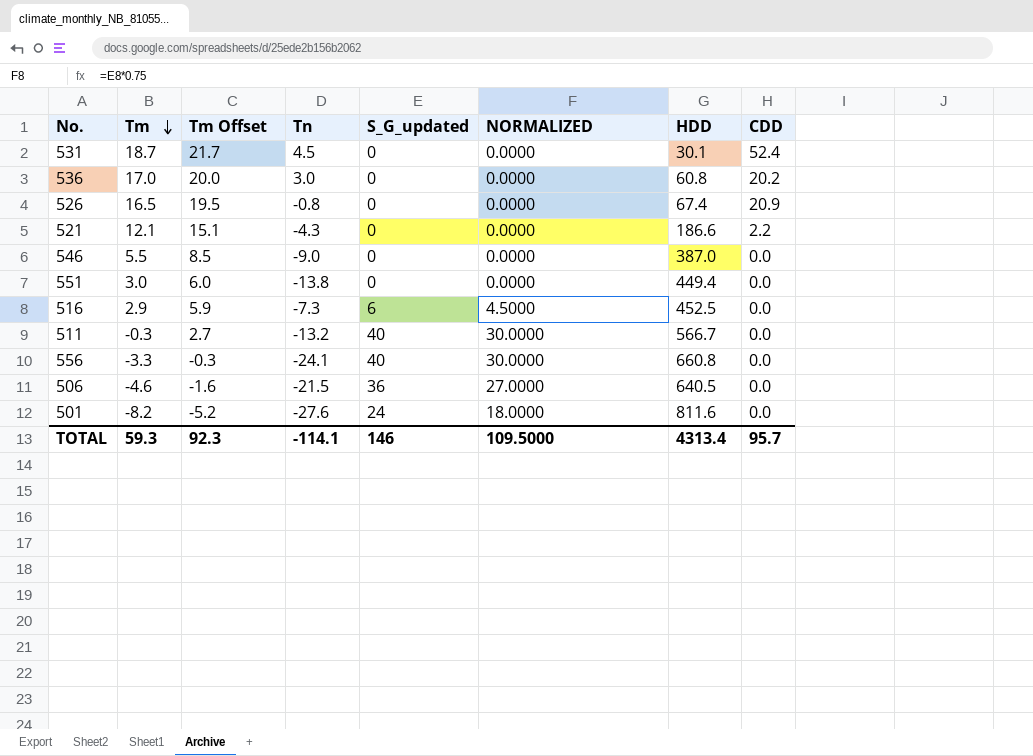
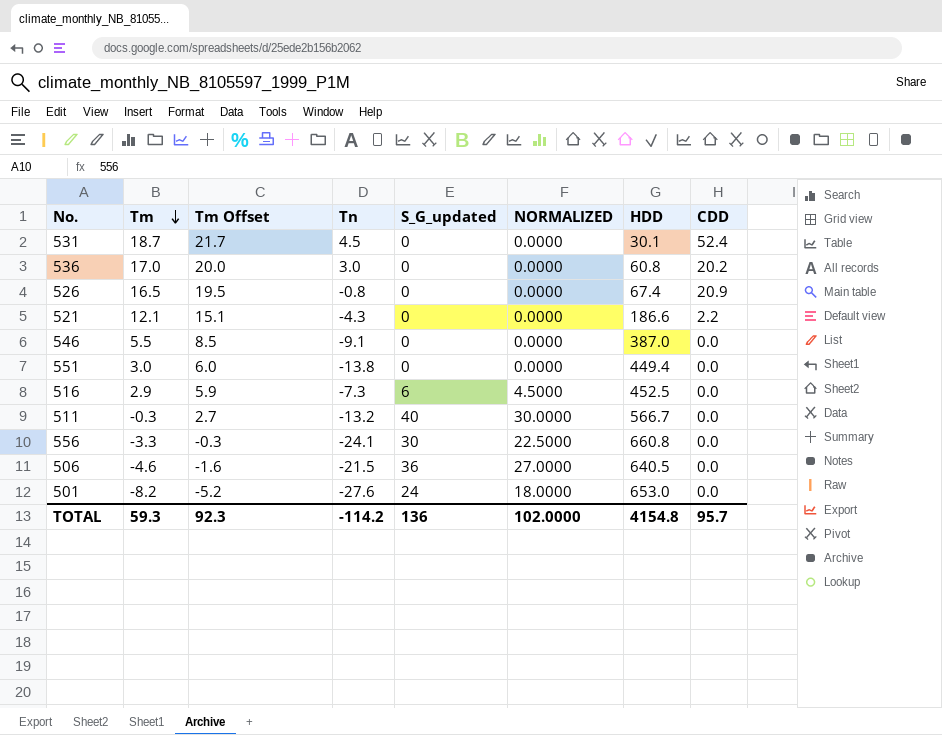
546 | Tn: -9.0 -> -9.1
556 | S_G_updated: 40 -> 30
556 | NORMALIZED: 30.0000 -> 22.5000
501 | HDD: 811.6 -> 653.0
TOTAL | Tn: -114.1 -> -114.2
TOTAL | S_G_updated: 146 -> 136
TOTAL | NORMALIZED: 109.5000 -> 102.0000
TOTAL | HDD: 4313.4 -> 4154.8

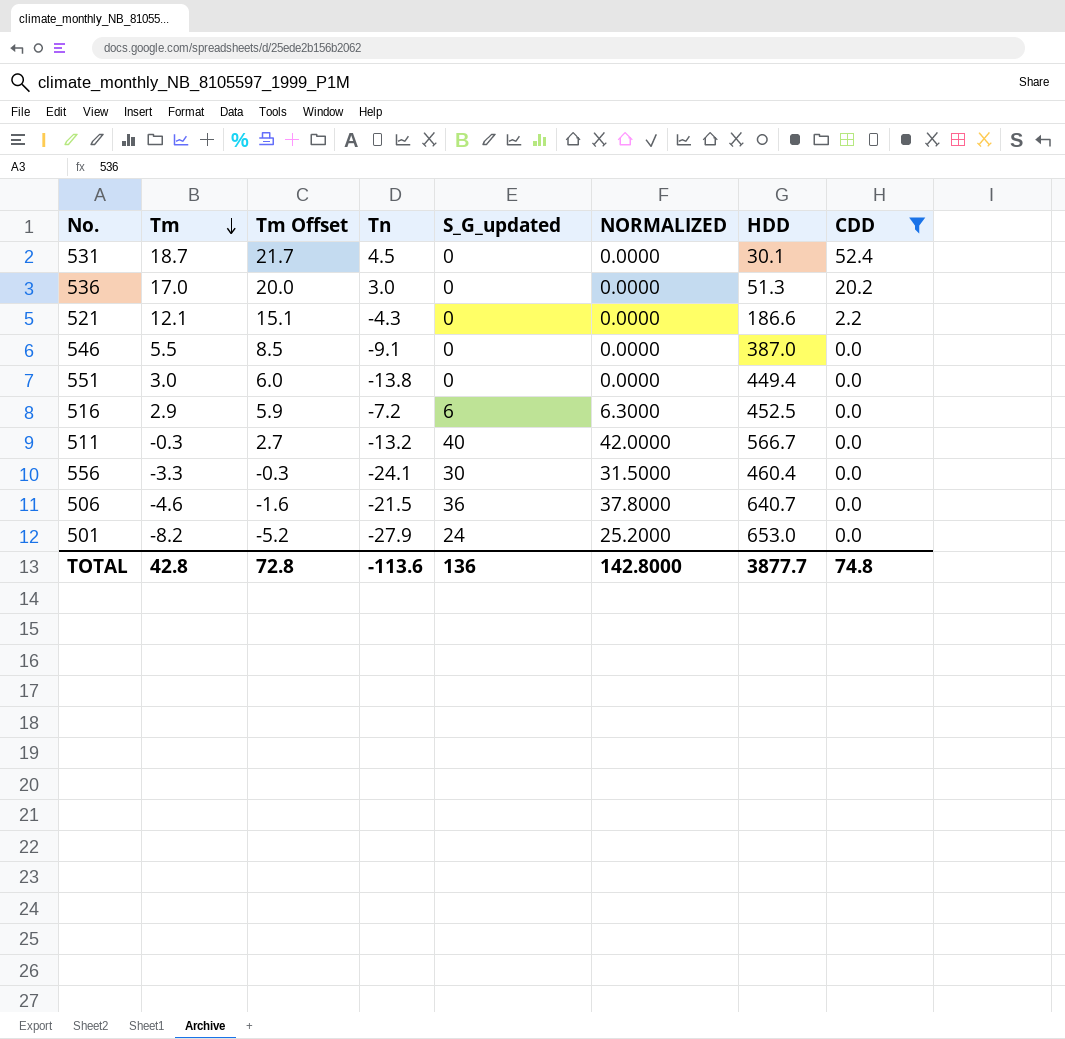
filter: none -> CDD != 20.9
column NORMALIZED | formula: [S_G_updated] * 0.75 -> [S_G_updated] * 1.05
536 | HDD: 60.8 -> 51.3
516 | Tn: -7.3 -> -7.2
556 | HDD: 660.8 -> 460.4
506 | HDD: 640.5 -> 640.7
501 | Tn: -27.6 -> -27.9
TOTAL | Tm: 59.3 -> 42.8
TOTAL | Tm Offset: 92.3 -> 72.8
TOTAL | Tn: -114.2 -> -113.6
TOTAL | NORMALIZED: 102.0000 -> 142.8000
TOTAL | HDD: 4154.8 -> 3877.7
TOTAL | CDD: 95.7 -> 74.8

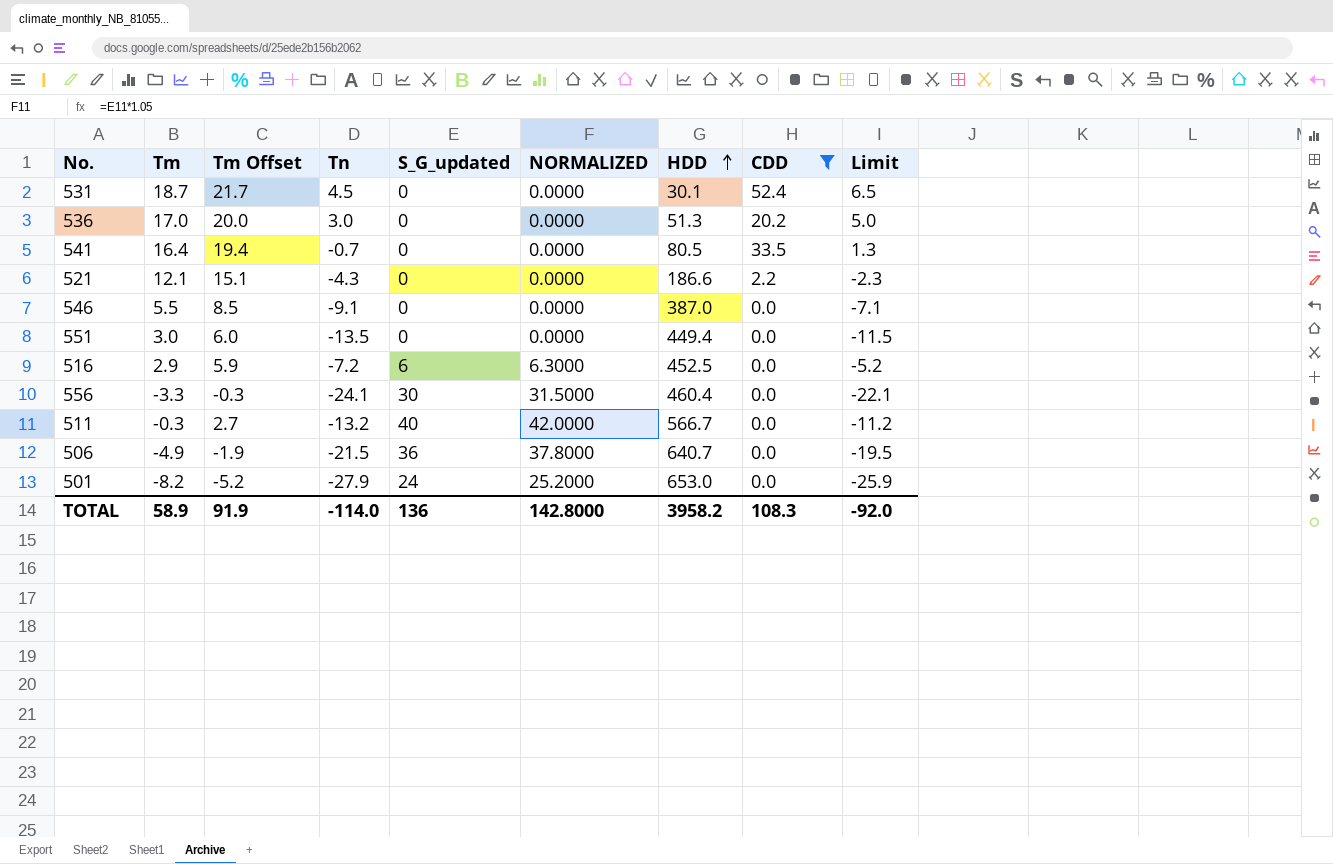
row order: Tm descending -> HDD ascending
column Limit | formula: none -> [Tn] + 2
row 541: none -> 16.4 | 19.4 | -0.7 | 0 | 0.0000 | 80.5 | 33.5 | 1.3
551 | Tn: -13.8 -> -13.5
506 | Tm: -4.6 -> -4.9
506 | Tm Offset: -1.6 -> -1.9
TOTAL | Tm: 42.8 -> 58.9
TOTAL | Tm Offset: 72.8 -> 91.9
TOTAL | Tn: -113.6 -> -114.0
TOTAL | HDD: 3877.7 -> 3958.2
TOTAL | CDD: 74.8 -> 108.3

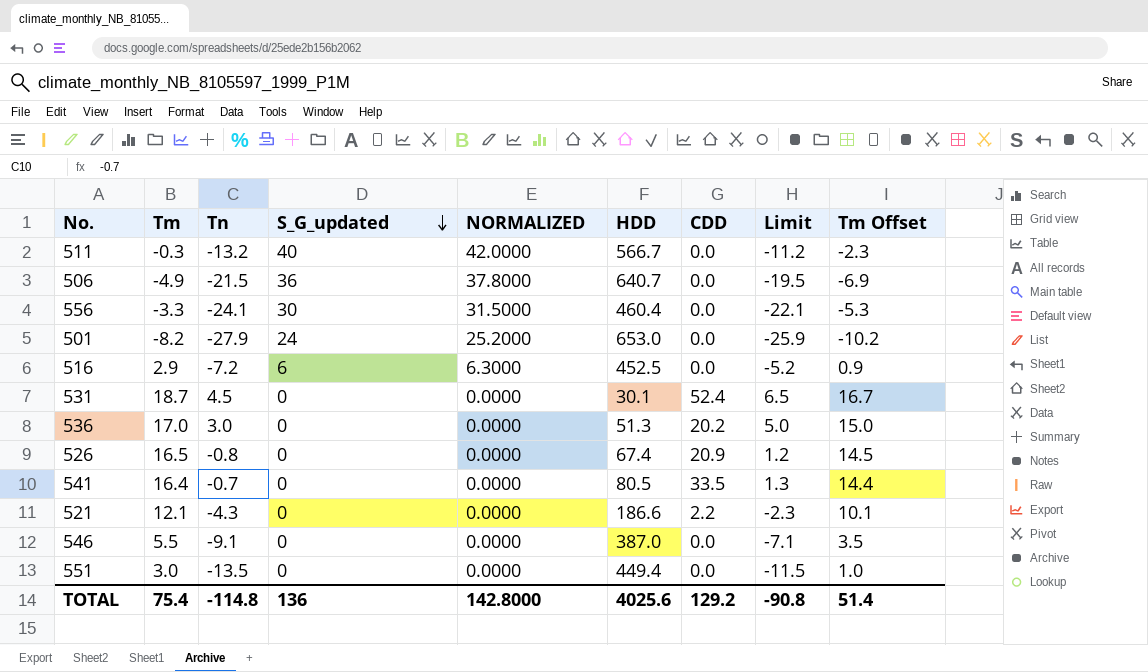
filter: CDD != 20.9 -> none
row order: HDD ascending -> S_G_updated descending
column Tm Offset | formula: [Tm] + 3 -> [Tm] - 2
column Tm Offset | position: 3 -> 9
TOTAL | Tm: 58.9 -> 75.4
TOTAL | Tn: -114.0 -> -114.8
TOTAL | HDD: 3958.2 -> 4025.6
TOTAL | CDD: 108.3 -> 129.2
TOTAL | Limit: -92.0 -> -90.8
TOTAL | Tm Offset: 91.9 -> 51.4

